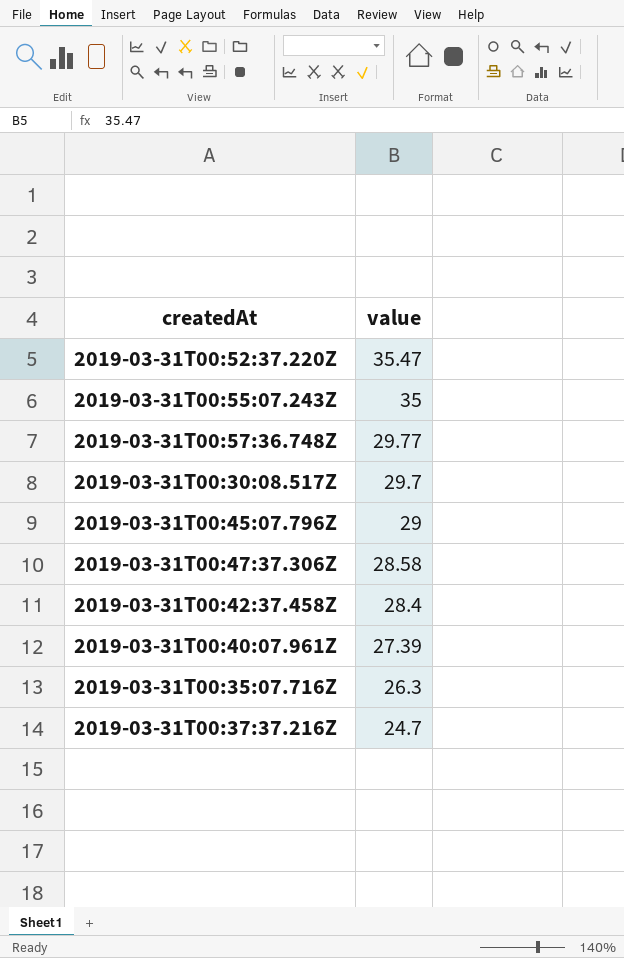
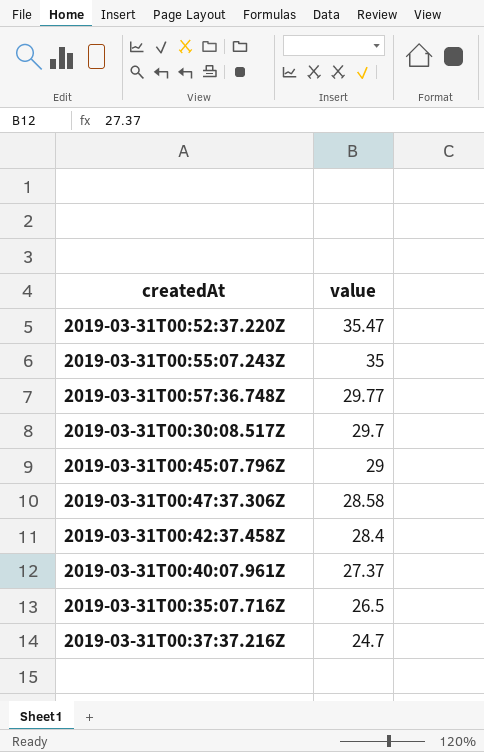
2019-03-31T00:40:07.961Z | value: 27.39 -> 27.37
2019-03-31T00:35:07.716Z | value: 26.3 -> 26.5

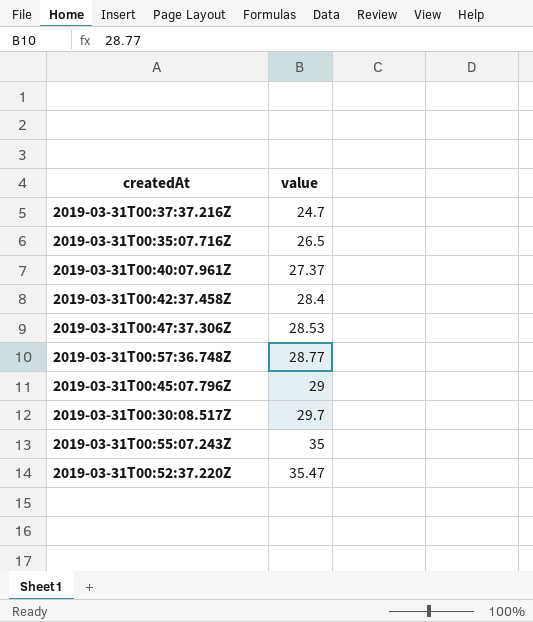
row order: value descending -> value ascending
2019-03-31T00:47:37.306Z | value: 28.58 -> 28.53
2019-03-31T00:57:36.748Z | value: 29.77 -> 28.77

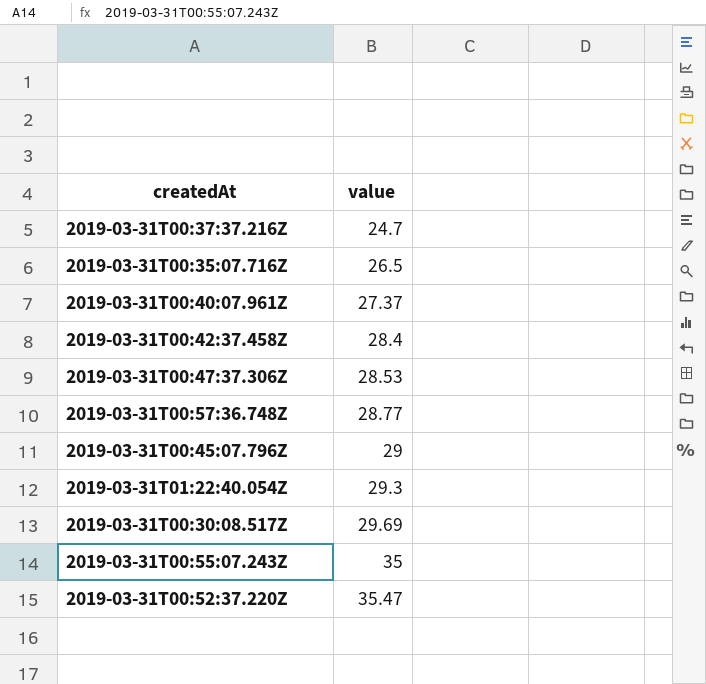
row 2019-03-31T01:22:40.054Z: none -> 29.3
2019-03-31T00:30:08.517Z | value: 29.7 -> 29.69

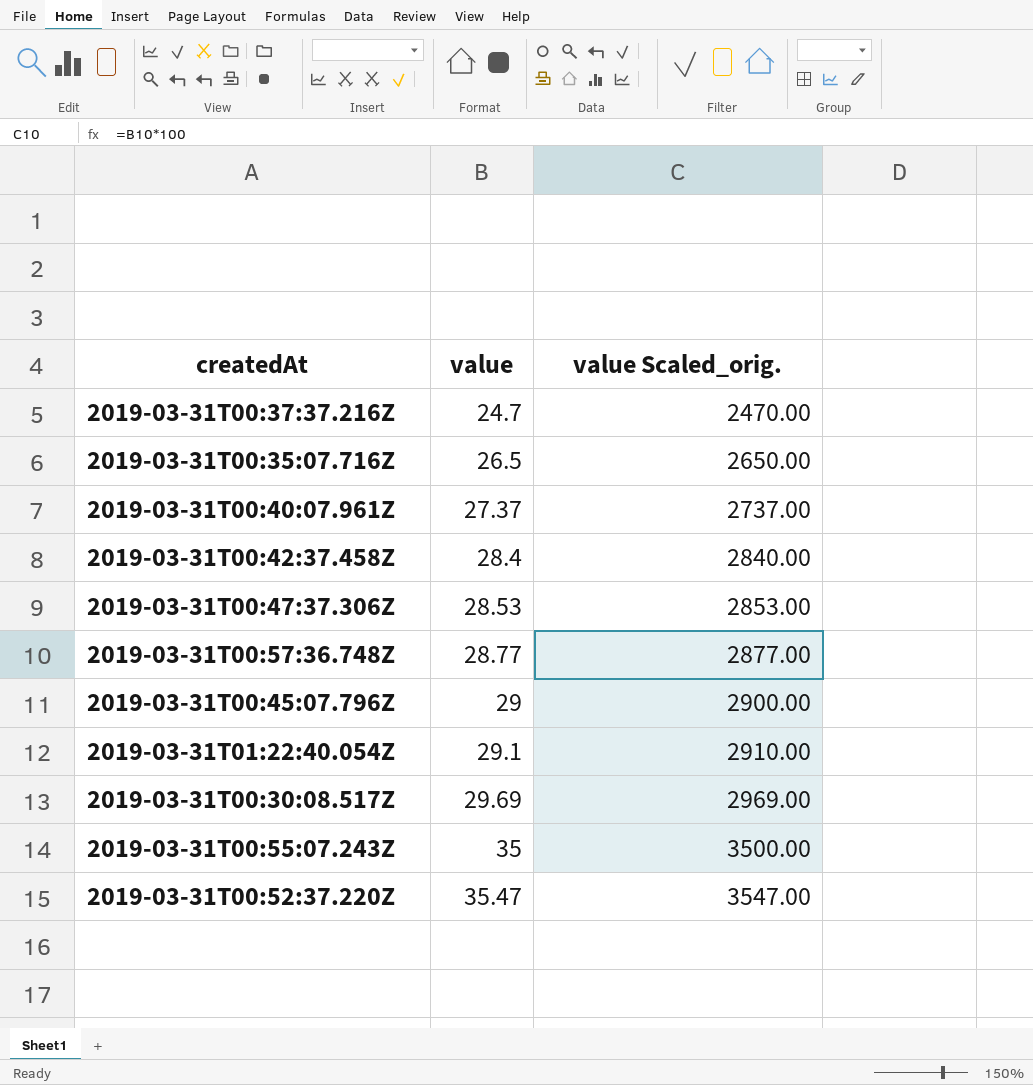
column value Scaled_orig. | formula: none -> [value] * 100
2019-03-31T01:22:40.054Z | value: 29.3 -> 29.1

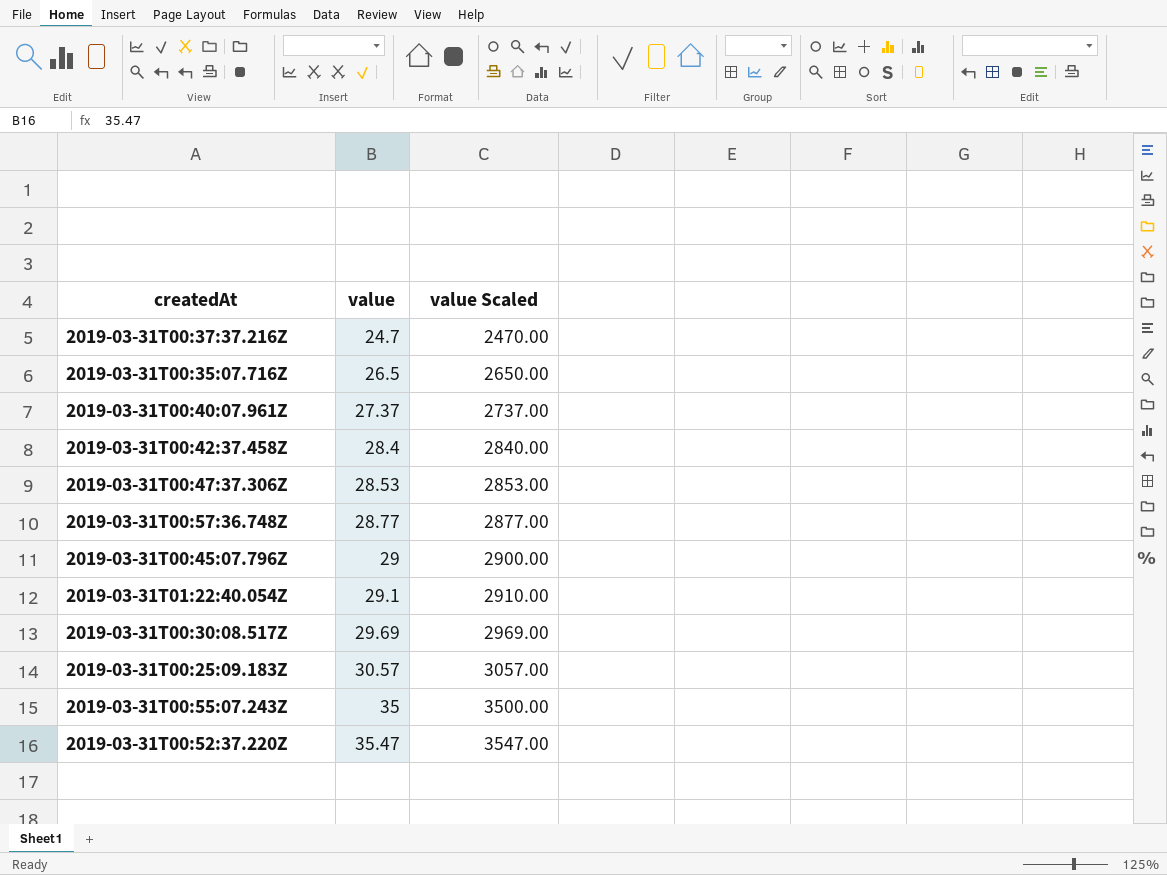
column name: value Scaled_orig. -> value Scaled
row 2019-03-31T00:25:09.183Z: none -> 30.57 | 3057.00

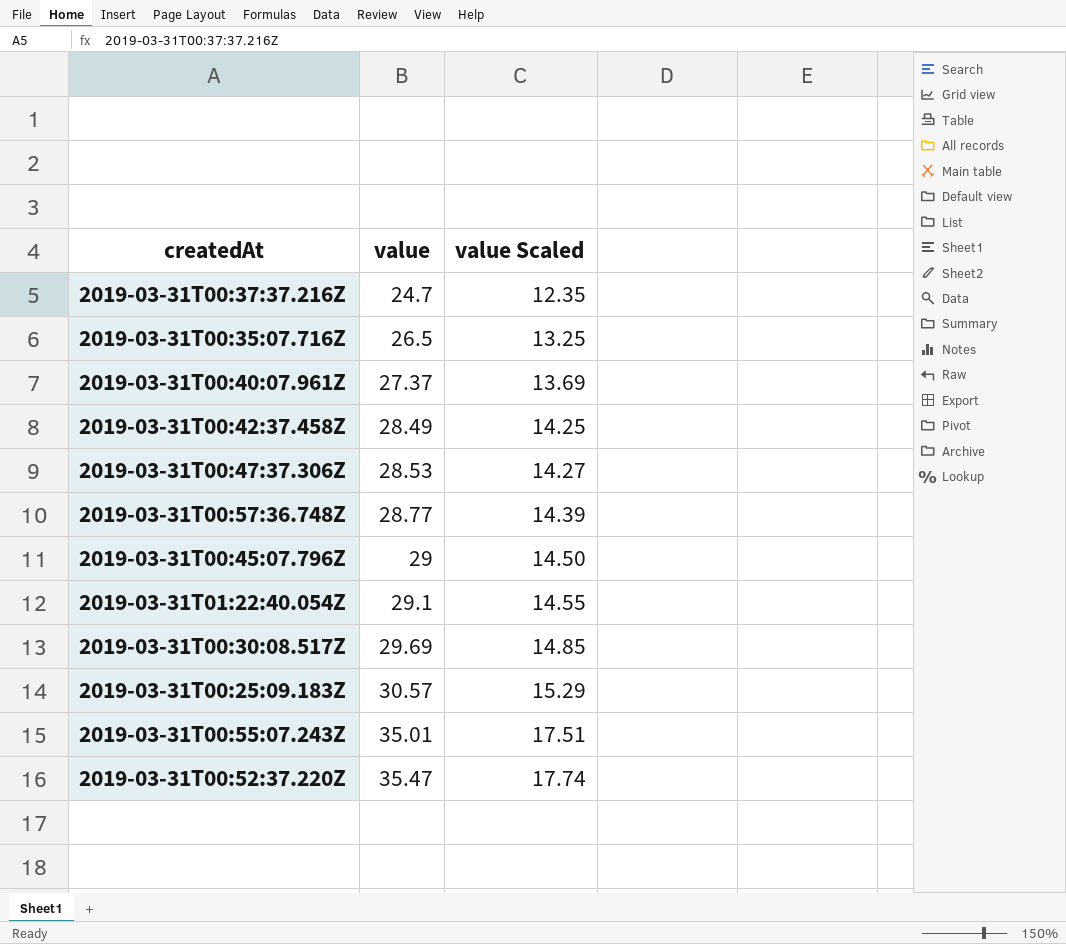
column value Scaled | formula: [value] * 100 -> [value] * 0.5
2019-03-31T00:42:37.458Z | value: 28.4 -> 28.49
2019-03-31T00:55:07.243Z | value: 35 -> 35.01

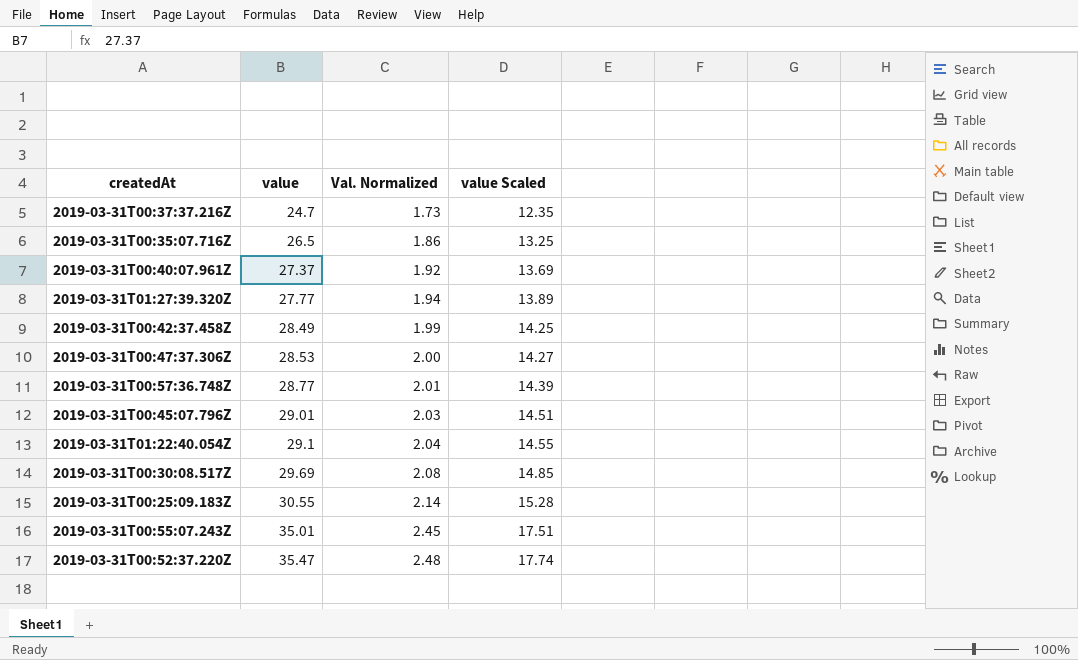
column Val. Normalized | formula: none -> [value] * 0.07
row 2019-03-31T01:27:39.320Z: none -> 27.77 | 1.94 | 13.89
2019-03-31T00:45:07.796Z | value: 29 -> 29.01
2019-03-31T00:45:07.796Z | value Scaled: 14.50 -> 14.51
2019-03-31T00:25:09.183Z | value: 30.57 -> 30.55
2019-03-31T00:25:09.183Z | value Scaled: 15.29 -> 15.28

